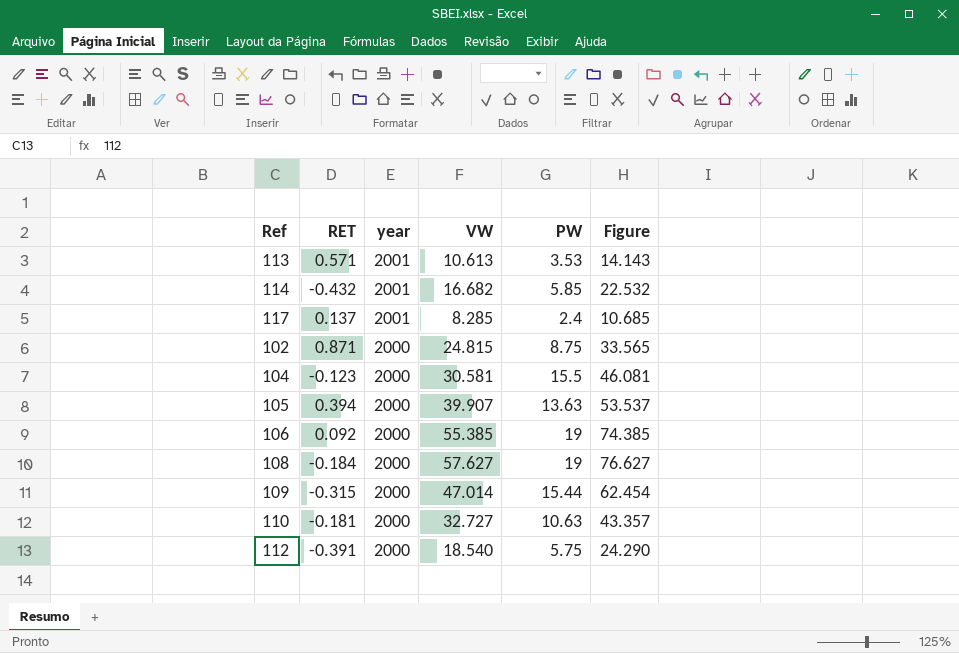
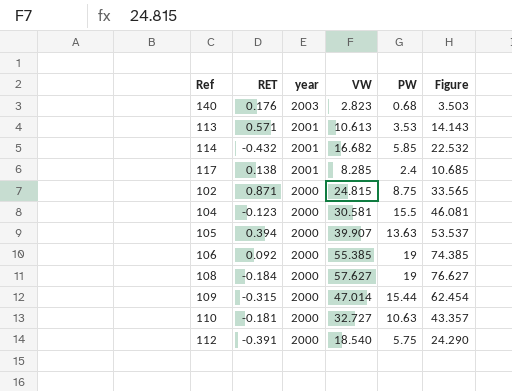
row 140: none -> 0.176 | 2003 | 2.823 | 0.68 | 3.503
117 | RET: 0.137 -> 0.138

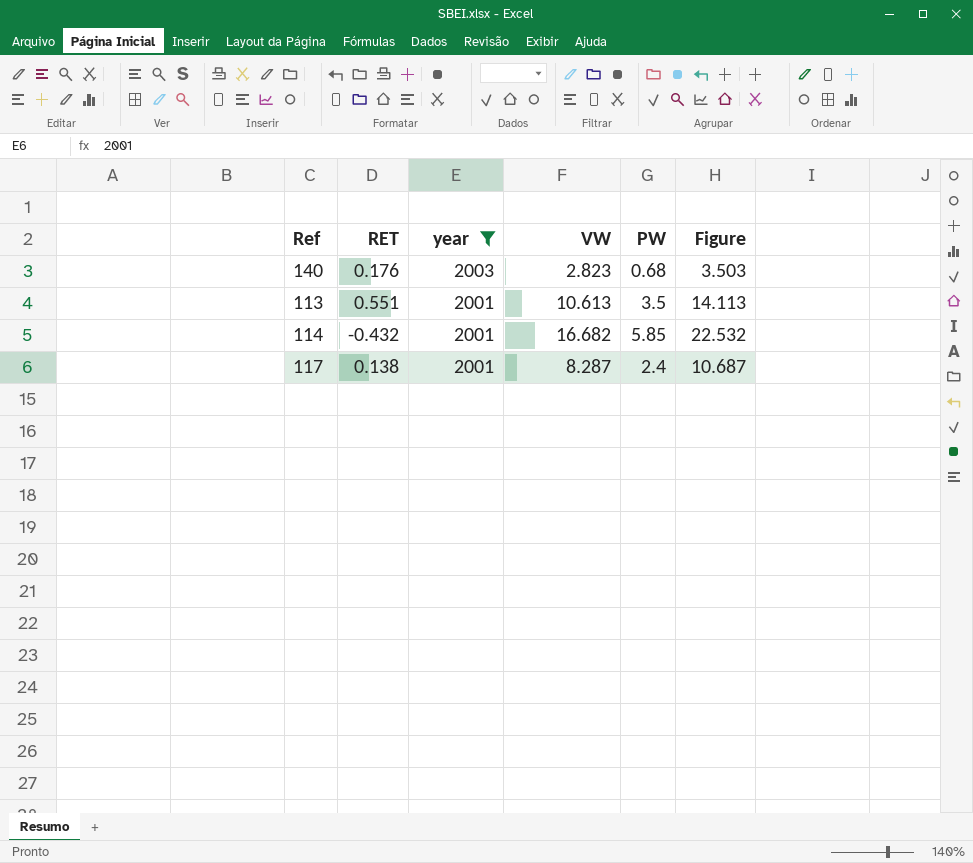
filter: none -> year != 2000
113 | RET: 0.571 -> 0.551
113 | PW: 3.53 -> 3.5
113 | Figure: 14.143 -> 14.113
117 | VW: 8.285 -> 8.287
117 | Figure: 10.685 -> 10.687

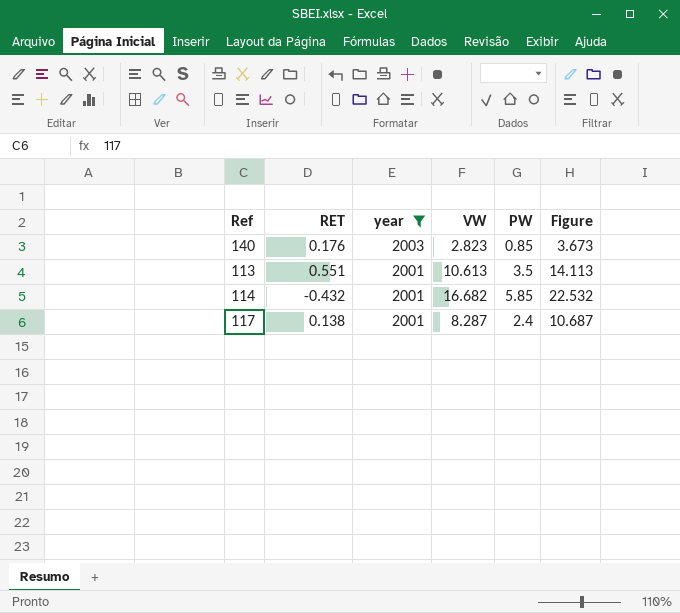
140 | PW: 0.68 -> 0.85
140 | Figure: 3.503 -> 3.673

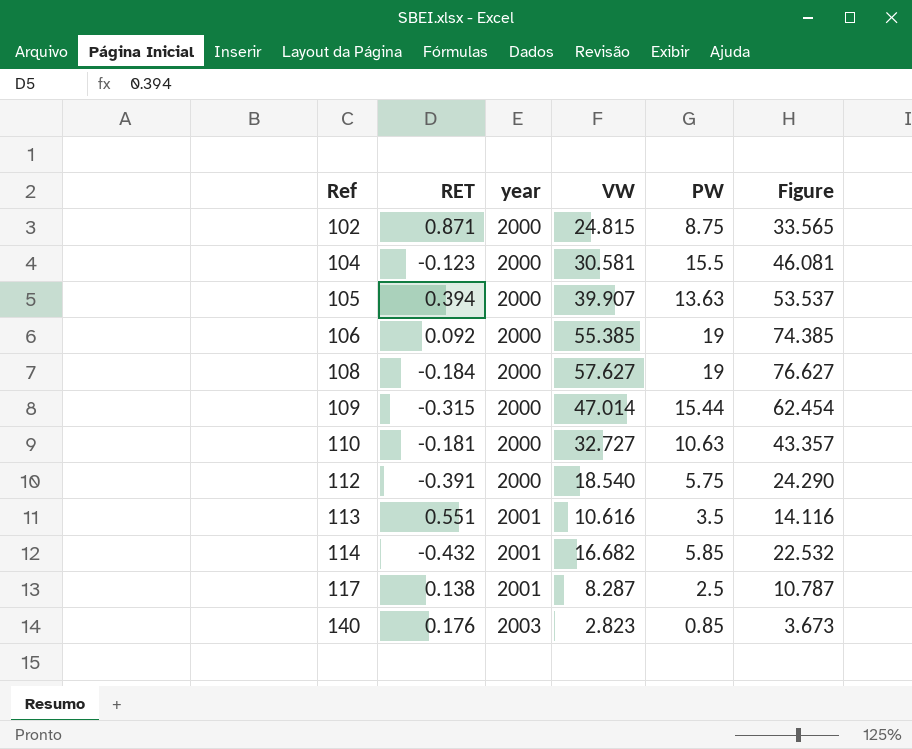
filter: year != 2000 -> none
row order: year descending -> Ref ascending
113 | VW: 10.613 -> 10.616
113 | Figure: 14.113 -> 14.116
117 | PW: 2.4 -> 2.5
117 | Figure: 10.687 -> 10.787

